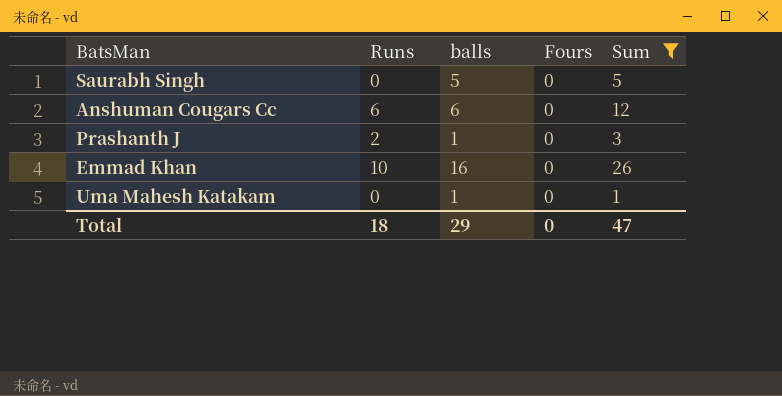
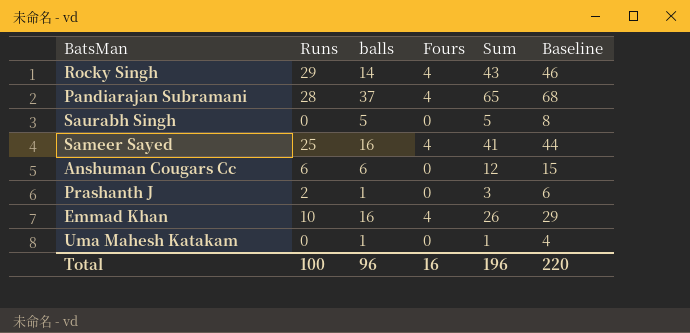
filter: Sum <= 26 -> none
column Baseline | formula: none -> [Sum] + 3
Emmad Khan | Fours: 0 -> 4
Total | Runs: 18 -> 100
Total | balls: 29 -> 96
Total | Fours: 0 -> 16
Total | Sum: 47 -> 196

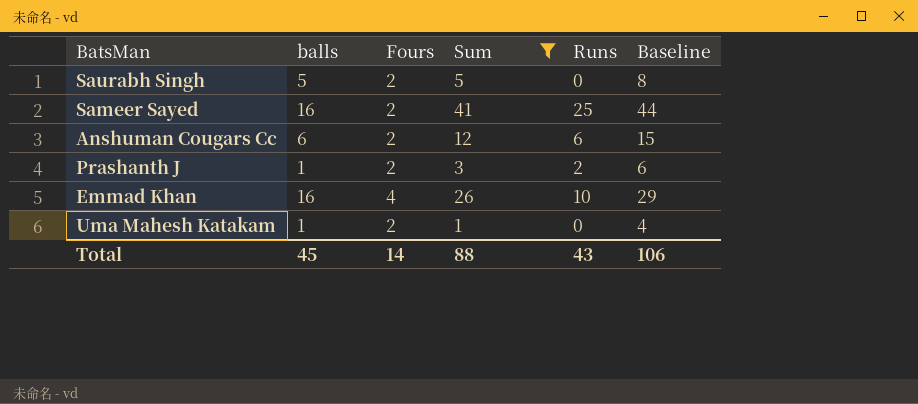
filter: none -> Sum <= 41
column Runs | position: 2 -> 5
Saurabh Singh | Fours: 0 -> 2
Sameer Sayed | Fours: 4 -> 2
Anshuman Cougars Cc | Fours: 0 -> 2
Prashanth J | Fours: 0 -> 2
Uma Mahesh Katakam | Fours: 0 -> 2
Total | balls: 96 -> 45
Total | Fours: 16 -> 14
Total | Sum: 196 -> 88
Total | Runs: 100 -> 43
Total | Baseline: 220 -> 106

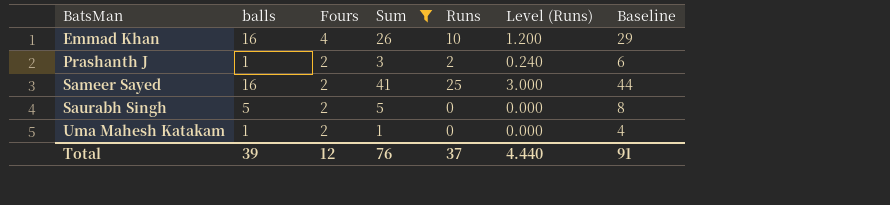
row order: none -> BatsMan ascending
column Level (Runs) | formula: none -> [Runs] * 0.12
row Anshuman Cougars Cc: 6 | 2 | 12 | 6 | 15 -> none
Total | balls: 45 -> 39
Total | Fours: 14 -> 12
Total | Sum: 88 -> 76
Total | Runs: 43 -> 37
Total | Baseline: 106 -> 91

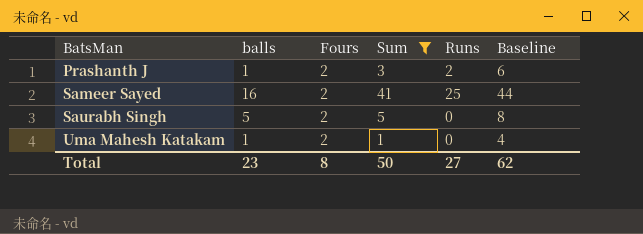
column Level (Runs) | formula: [Runs] * 0.12 -> none
row Emmad Khan: 16 | 4 | 26 | 10 | 1.200 | 29 -> none
Total | balls: 39 -> 23
Total | Fours: 12 -> 8
Total | Sum: 76 -> 50
Total | Runs: 37 -> 27
Total | Baseline: 91 -> 62

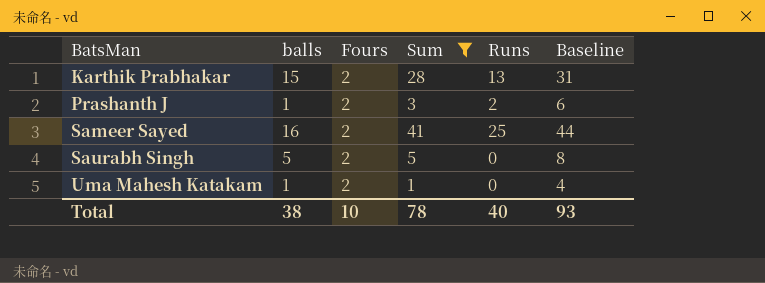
row Karthik Prabhakar: none -> 15 | 2 | 28 | 13 | 31
Total | balls: 23 -> 38
Total | Fours: 8 -> 10
Total | Sum: 50 -> 78
Total | Runs: 27 -> 40
Total | Baseline: 62 -> 93

